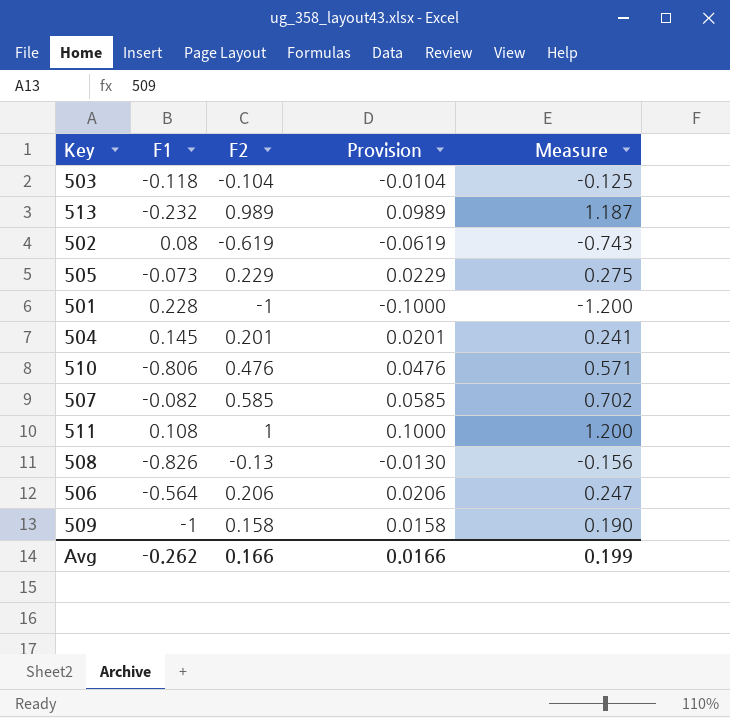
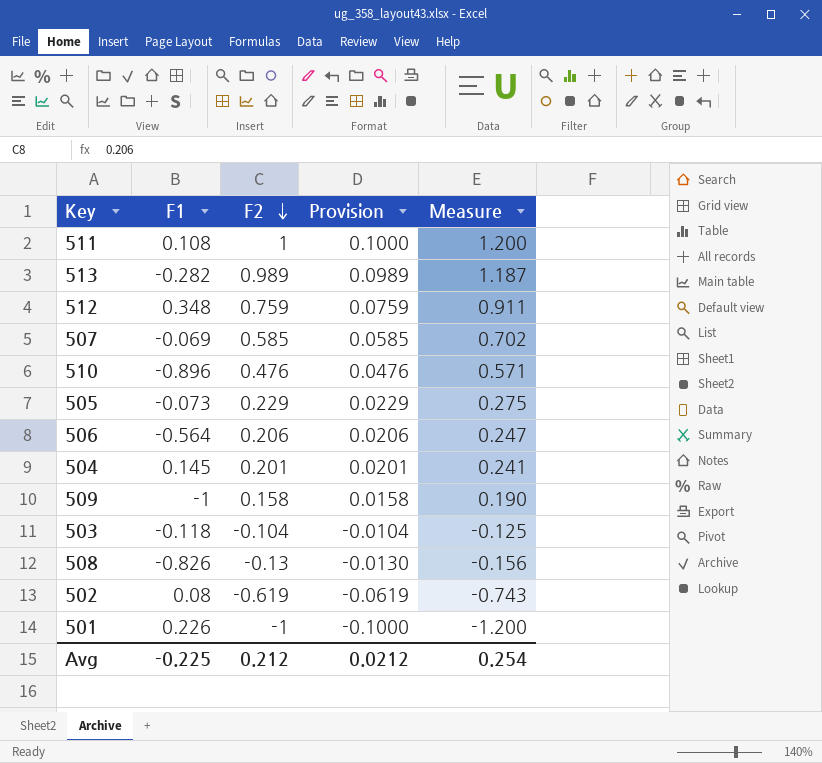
row order: none -> F2 descending
513 | F1: -0.232 -> -0.282
row 512: none -> 0.348 | 0.759 | 0.0759 | 0.911
507 | F1: -0.082 -> -0.069
510 | F1: -0.806 -> -0.896
501 | F1: 0.228 -> 0.226
Avg | F1: -0.262 -> -0.225
Avg | F2: 0.166 -> 0.212
Avg | Provision: 0.0166 -> 0.0212
Avg | Measure: 0.199 -> 0.254

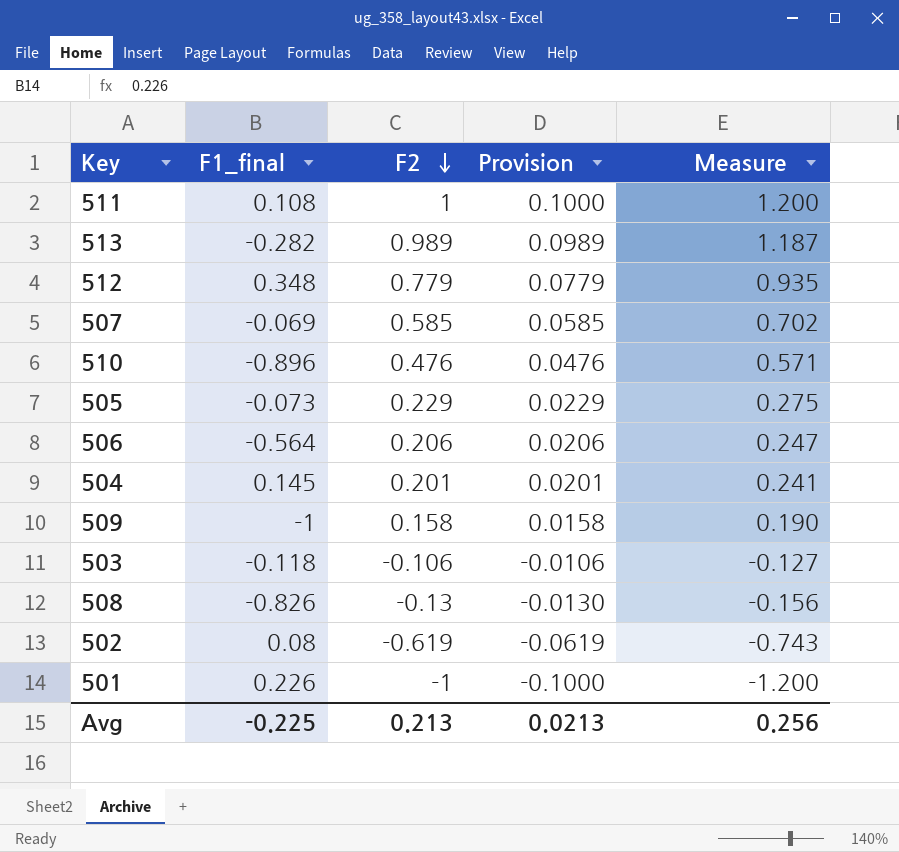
column name: F1 -> F1_final
512 | F2: 0.759 -> 0.779
512 | Provision: 0.0759 -> 0.0779
512 | Measure: 0.911 -> 0.935
503 | F2: -0.104 -> -0.106
503 | Provision: -0.0104 -> -0.0106
503 | Measure: -0.125 -> -0.127
Avg | F2: 0.212 -> 0.213
Avg | Provision: 0.0212 -> 0.0213
Avg | Measure: 0.254 -> 0.256

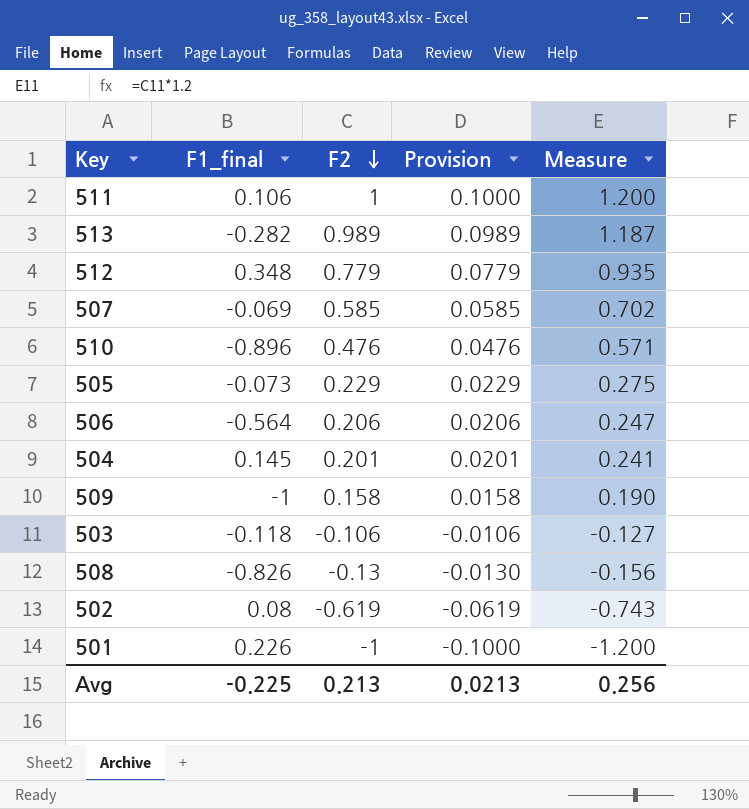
511 | F1_final: 0.108 -> 0.106

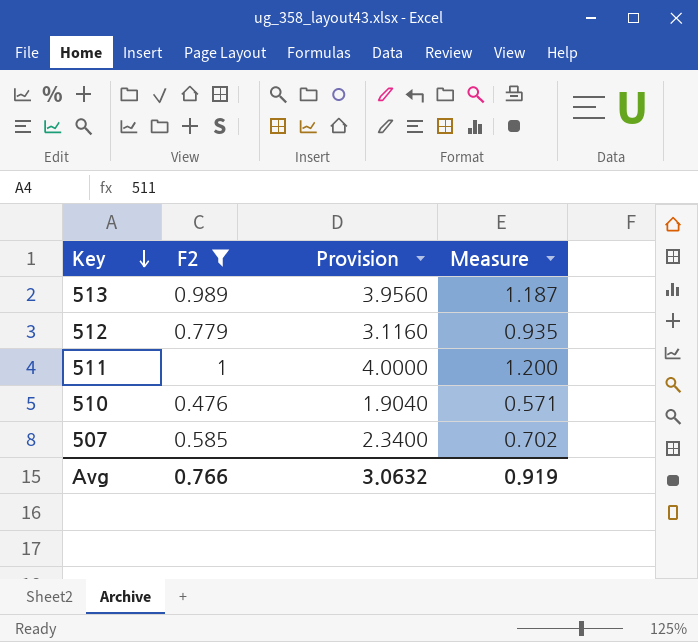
filter: none -> F2 >= 0.476
row order: F2 descending -> Key descending
column F1_final | position: 2 -> none
column Provision | formula: [F2] * 0.1 -> [F2] * 4
Avg | F2: 0.213 -> 0.766
Avg | Provision: 0.0213 -> 3.0632
Avg | Measure: 0.256 -> 0.919

